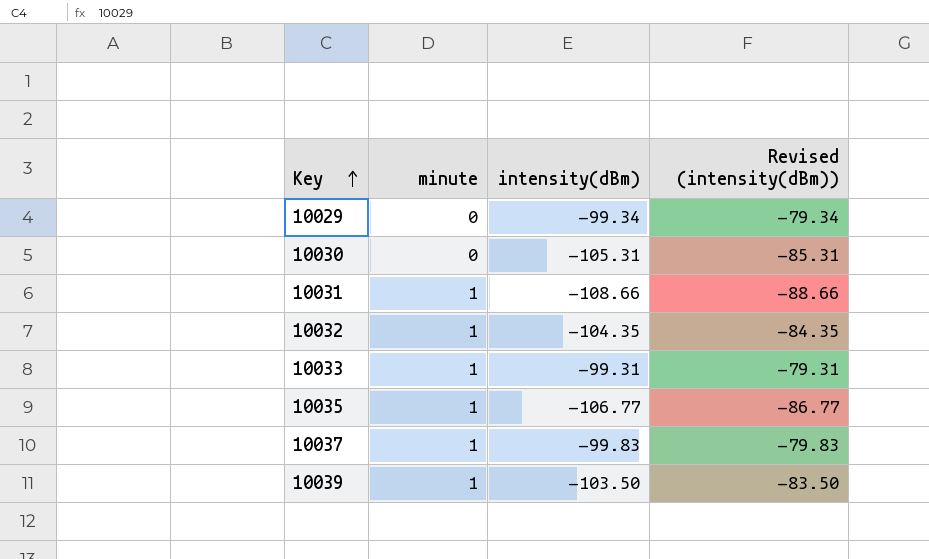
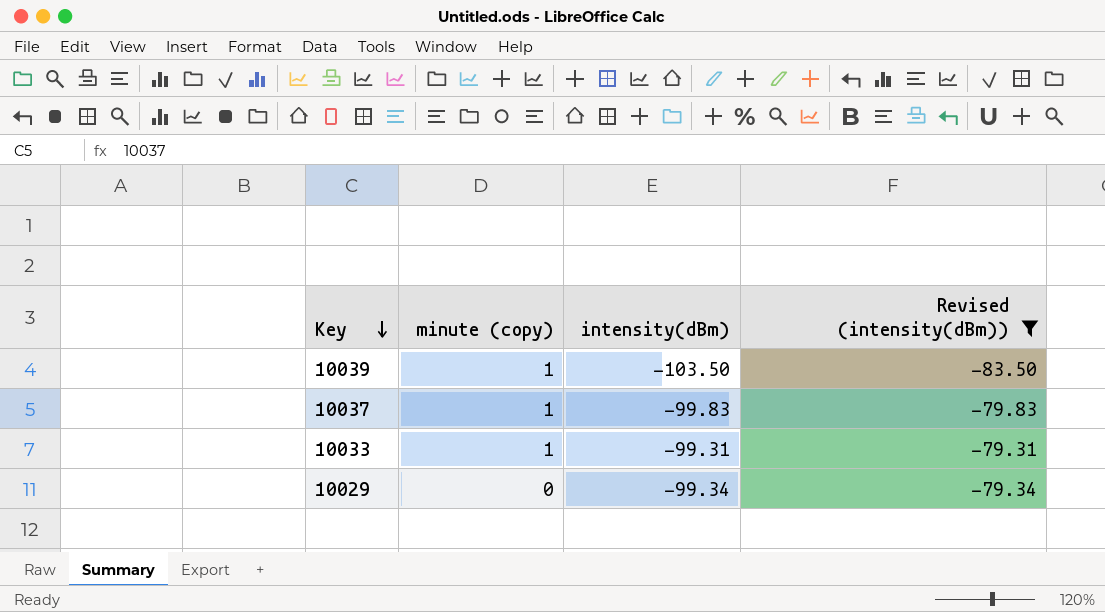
filter: none -> Revised (intensity(dBm)) >= -83.50
row order: Key ascending -> Key descending
column name: minute -> minute (copy)

